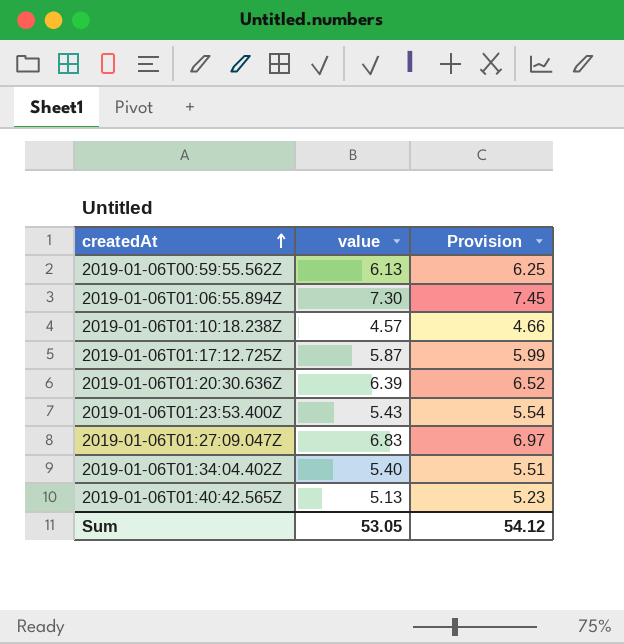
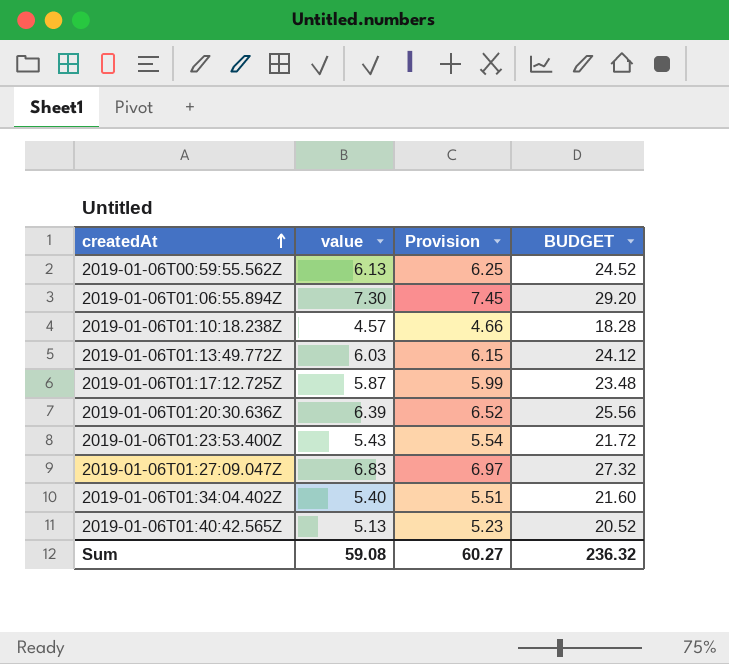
column BUDGET | formula: none -> [value] * 4
row 2019-01-06T01:13:49.772Z: none -> 6.03 | 6.15 | 24.12
Sum | value: 53.05 -> 59.08
Sum | Provision: 54.12 -> 60.27

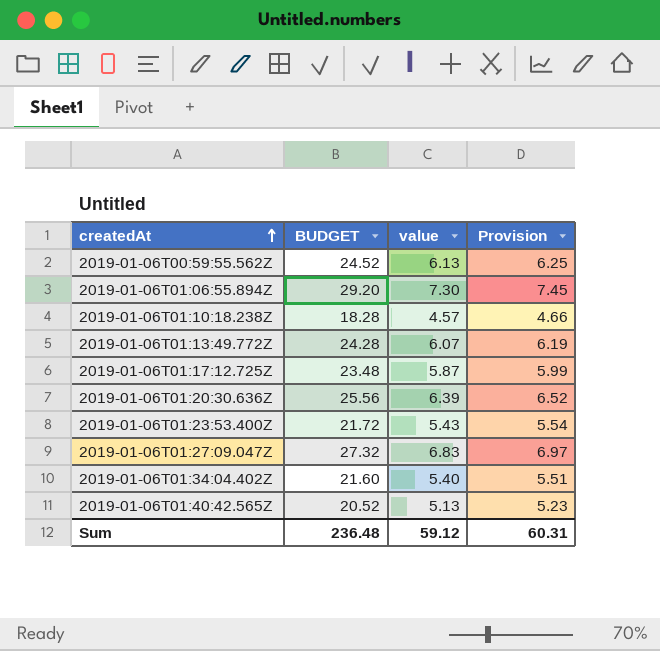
column BUDGET | position: 4 -> 2
2019-01-06T01:13:49.772Z | BUDGET: 24.12 -> 24.28
2019-01-06T01:13:49.772Z | value: 6.03 -> 6.07
2019-01-06T01:13:49.772Z | Provision: 6.15 -> 6.19
Sum | BUDGET: 236.32 -> 236.48
Sum | value: 59.08 -> 59.12
Sum | Provision: 60.27 -> 60.31

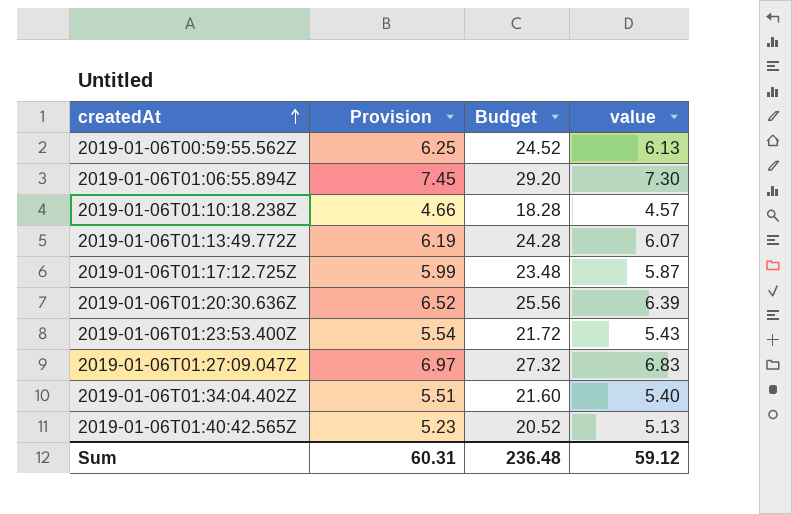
column Provision | position: 4 -> 2
column name: BUDGET -> Budget

